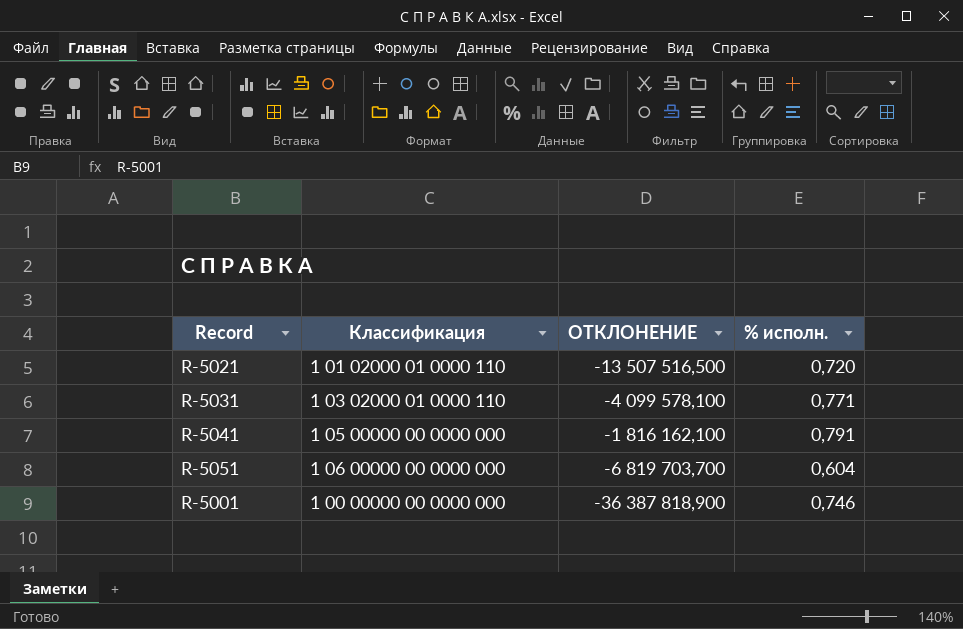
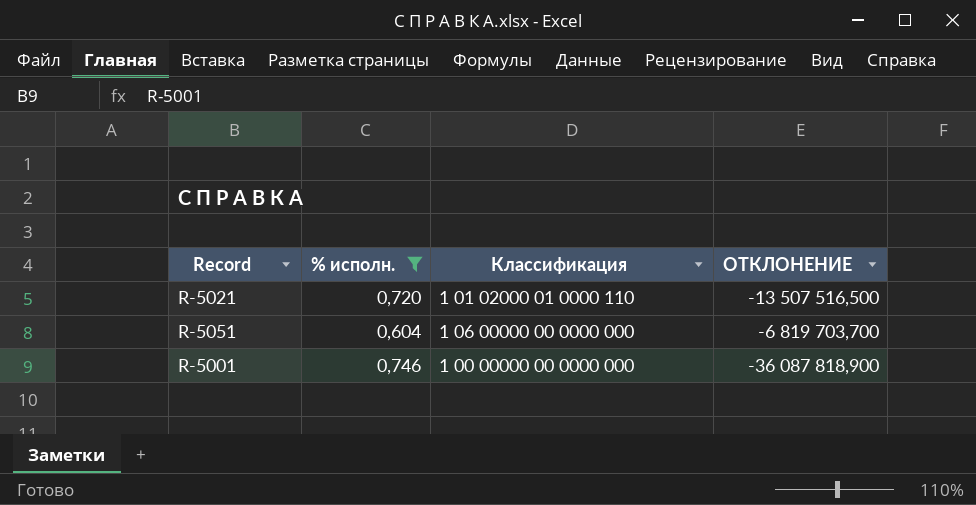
filter: none -> % исполн. <= 0,746
column % исполн. | position: 4 -> 2
R-5001 | ОТКЛОНЕНИЕ: -36 387 818,900 -> -36 087 818,900

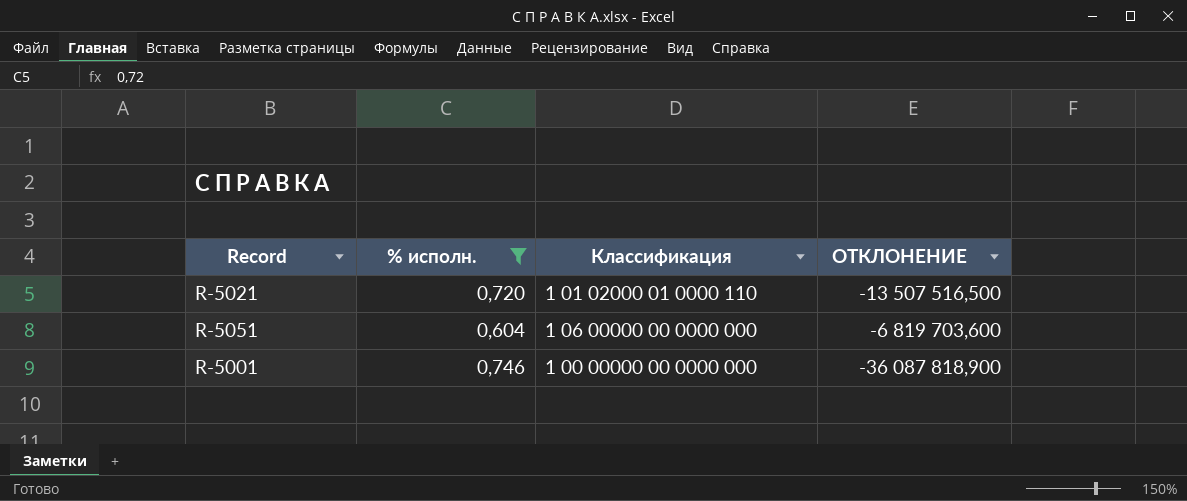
R-5051 | ОТКЛОНЕНИЕ: -6 819 703,700 -> -6 819 703,600

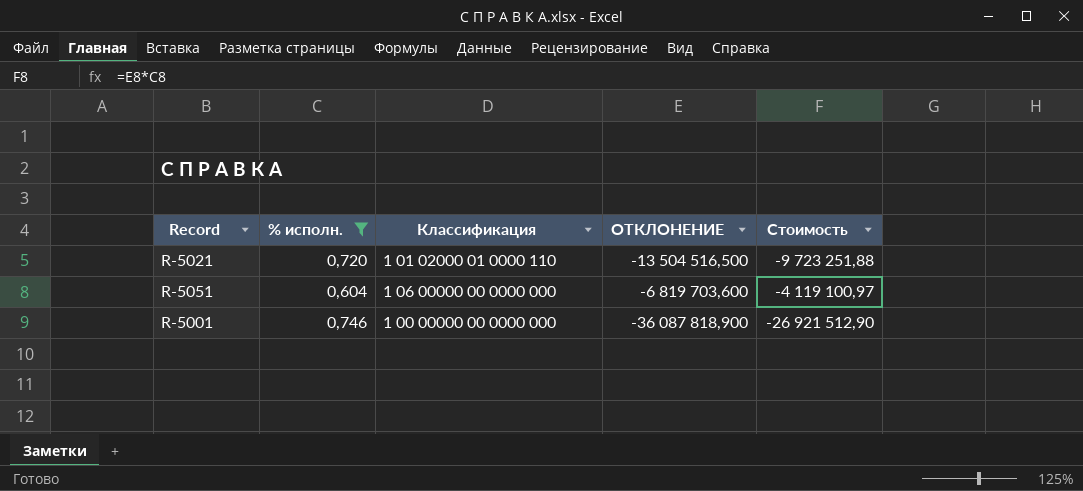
column Стоимость | formula: none -> [% исполн.] * [ОТКЛОНЕНИЕ]
R-5021 | ОТКЛОНЕНИЕ: -13 507 516,500 -> -13 504 516,500

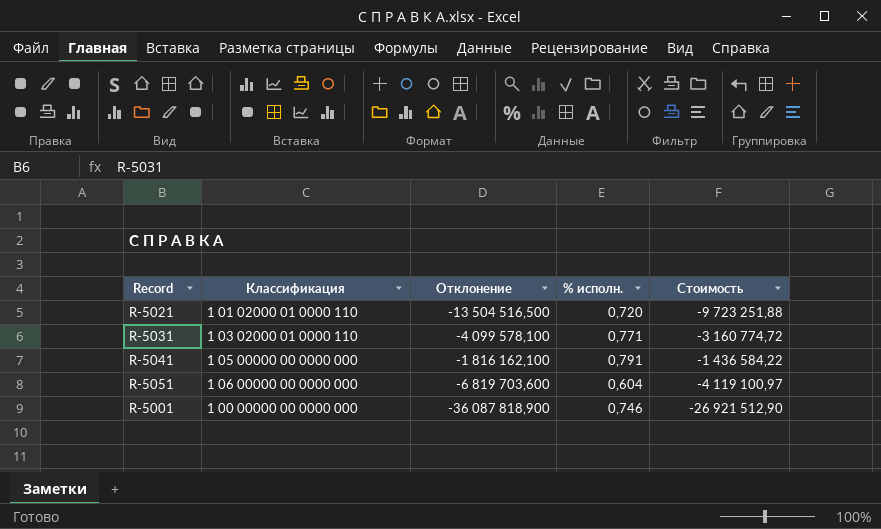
filter: % исполн. <= 0,746 -> none
column name: ОТКЛОНЕНИЕ -> Отклонение
column % исполн. | position: 2 -> 4

